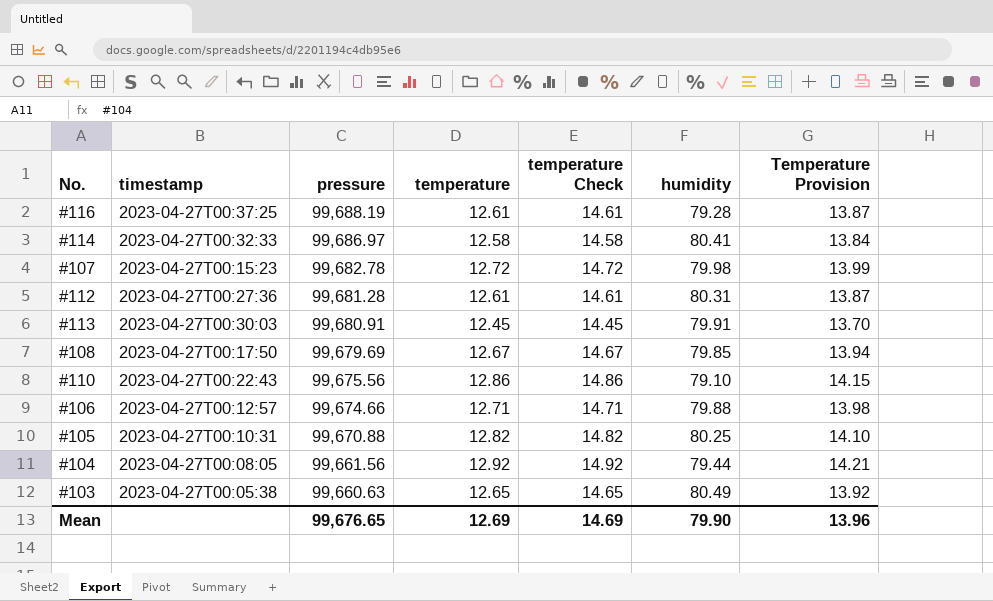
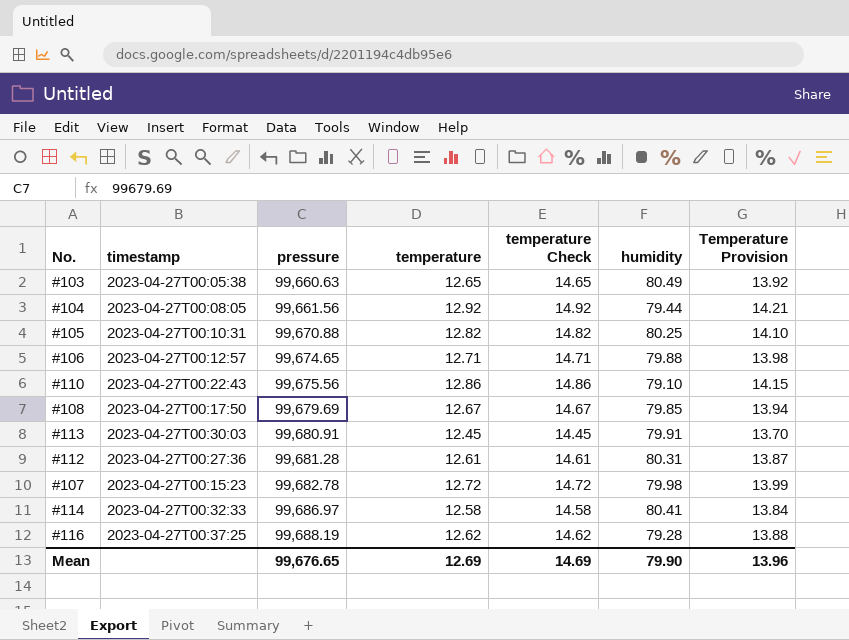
row order: pressure descending -> pressure ascending
#106 | pressure: 99,674.66 -> 99,674.65
#116 | temperature: 12.61 -> 12.62
#116 | temperature Check: 14.61 -> 14.62
#116 | Temperature Provision: 13.87 -> 13.88

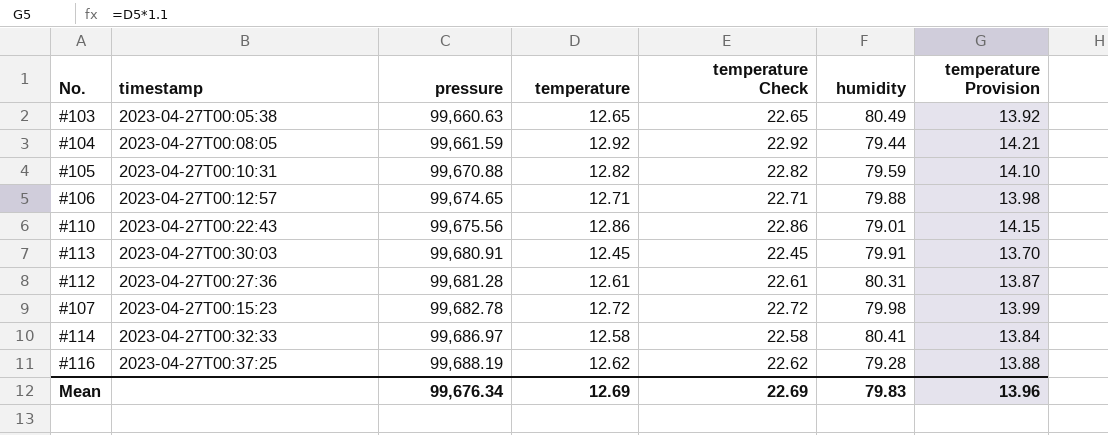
column temperature Check | formula: [temperature] + 2 -> [temperature] + 10
column name: Temperature Provision -> temperature Provision
row #108: 2023-04-27T00:17:50 | 99,679.69 | 12.67 | 14.67 | 79.85 | 13.94 -> none
#104 | pressure: 99,661.56 -> 99,661.59
#105 | humidity: 80.25 -> 79.59
#110 | humidity: 79.10 -> 79.01
Mean | pressure: 99,676.65 -> 99,676.34
Mean | temperature Check: 14.69 -> 22.69
Mean | humidity: 79.90 -> 79.83

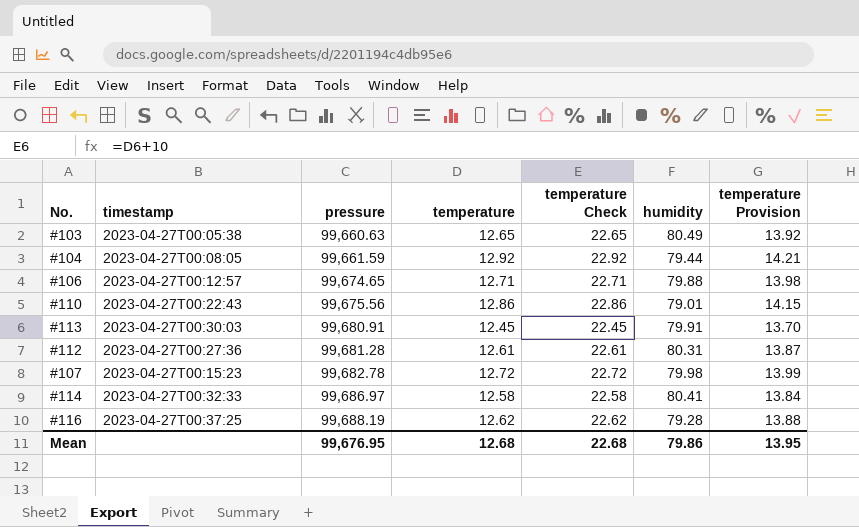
row #105: 2023-04-27T00:10:31 | 99,670.88 | 12.82 | 22.82 | 79.59 | 14.10 -> none
Mean | pressure: 99,676.34 -> 99,676.95
Mean | temperature: 12.69 -> 12.68
Mean | temperature Check: 22.69 -> 22.68
Mean | humidity: 79.83 -> 79.86
Mean | temperature Provision: 13.96 -> 13.95

